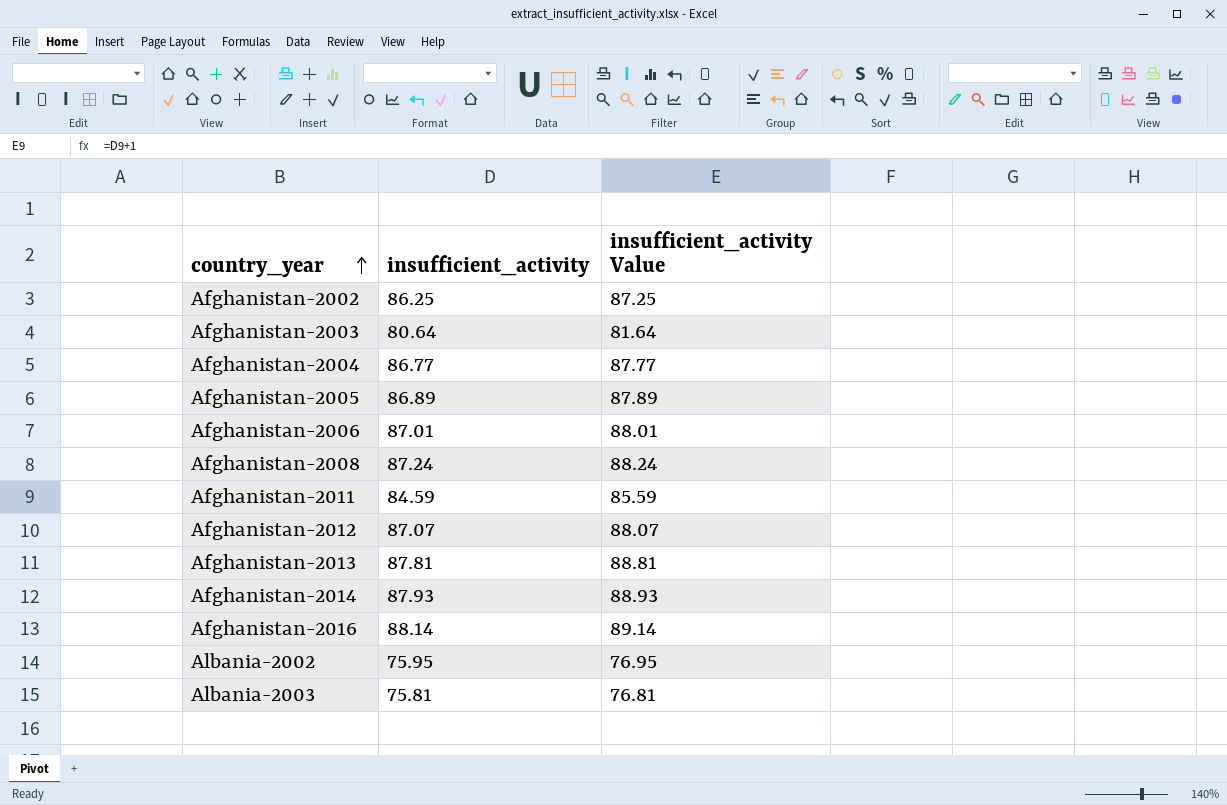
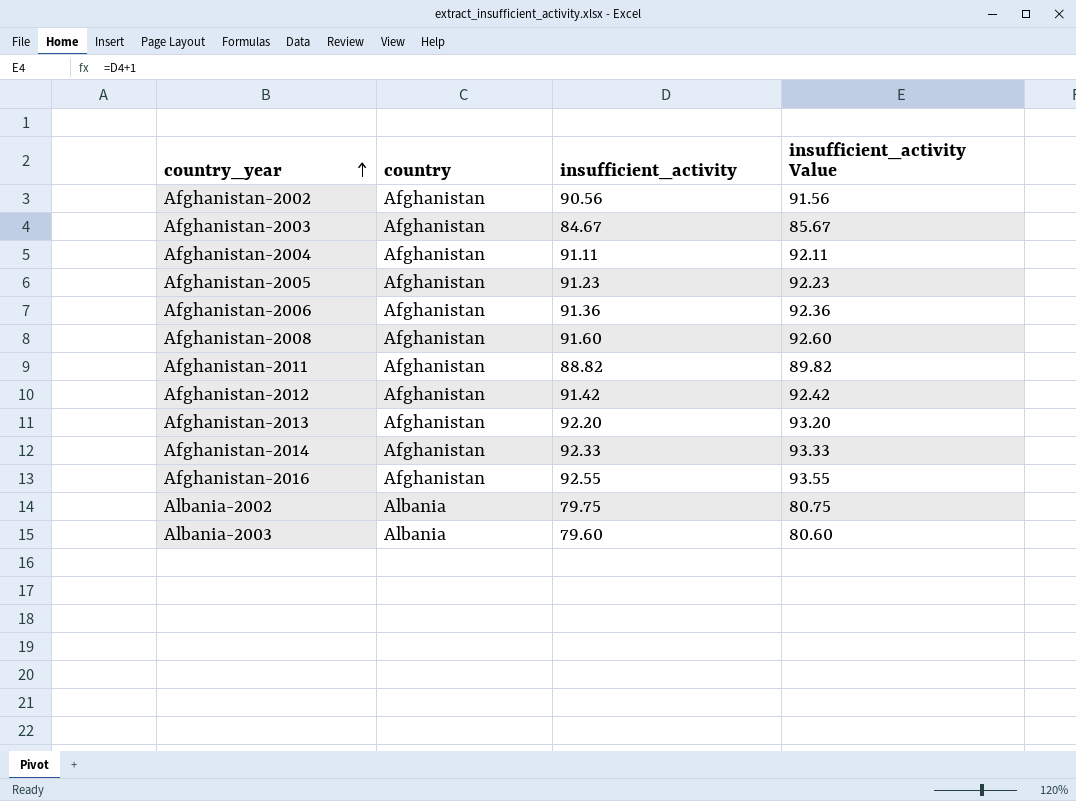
column country | position: none -> 2
Afghanistan-2002 | insufficient_activity: 86.25 -> 90.56
Afghanistan-2002 | insufficient_activity Value: 87.25 -> 91.56
Afghanistan-2003 | insufficient_activity: 80.64 -> 84.67
Afghanistan-2003 | insufficient_activity Value: 81.64 -> 85.67
Afghanistan-2004 | insufficient_activity: 86.77 -> 91.11
Afghanistan-2004 | insufficient_activity Value: 87.77 -> 92.11
Afghanistan-2005 | insufficient_activity: 86.89 -> 91.23
Afghanistan-2005 | insufficient_activity Value: 87.89 -> 92.23
Afghanistan-2006 | insufficient_activity: 87.01 -> 91.36
Afghanistan-2006 | insufficient_activity Value: 88.01 -> 92.36
Afghanistan-2008 | insufficient_activity: 87.24 -> 91.60
Afghanistan-2008 | insufficient_activity Value: 88.24 -> 92.60
Afghanistan-2011 | insufficient_activity: 84.59 -> 88.82
Afghanistan-2011 | insufficient_activity Value: 85.59 -> 89.82
Afghanistan-2012 | insufficient_activity: 87.07 -> 91.42
Afghanistan-2012 | insufficient_activity Value: 88.07 -> 92.42
Afghanistan-2013 | insufficient_activity: 87.81 -> 92.20
Afghanistan-2013 | insufficient_activity Value: 88.81 -> 93.20
Afghanistan-2014 | insufficient_activity: 87.93 -> 92.33
Afghanistan-2014 | insufficient_activity Value: 88.93 -> 93.33
Afghanistan-2016 | insufficient_activity: 88.14 -> 92.55
Afghanistan-2016 | insufficient_activity Value: 89.14 -> 93.55
Albania-2002 | insufficient_activity: 75.95 -> 79.75
Albania-2002 | insufficient_activity Value: 76.95 -> 80.75
Albania-2003 | insufficient_activity: 75.81 -> 79.60
Albania-2003 | insufficient_activity Value: 76.81 -> 80.60

